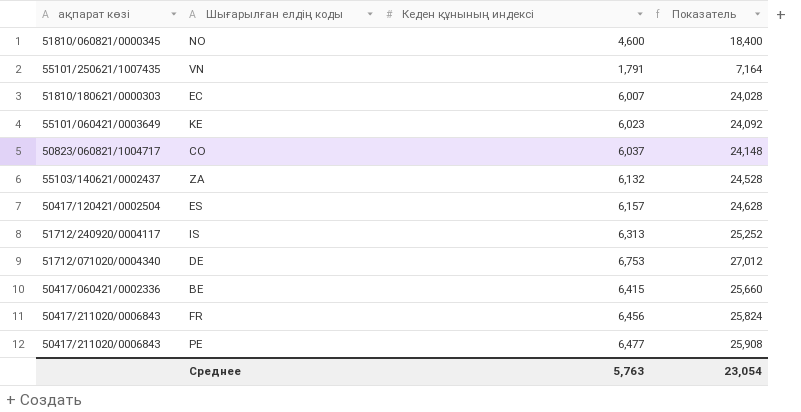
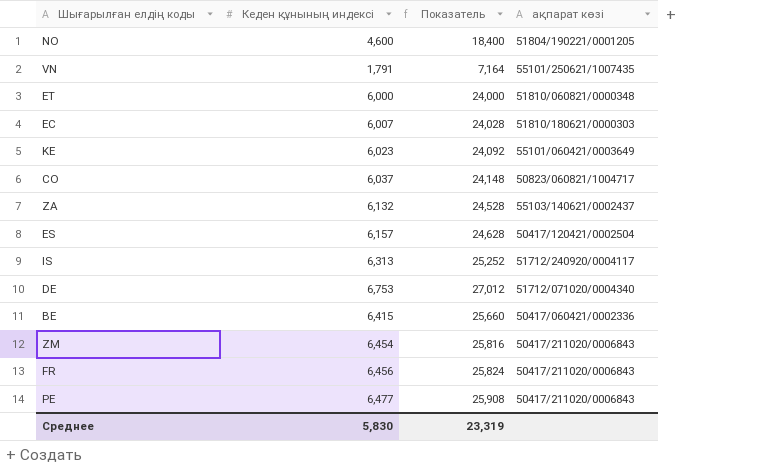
column ақпарат көзі | position: 1 -> 4
NO | ақпарат көзі: 51810/060821/0000345 -> 51804/190221/0001205
row ET: none -> 6,000 | 24,000 | 51810/060821/0000348
row ZM: none -> 6,454 | 25,816 | 50417/211020/0006843
Среднее | Кеден құнының индексі: 5,763 -> 5,830
Среднее | Показатель: 23,054 -> 23,319

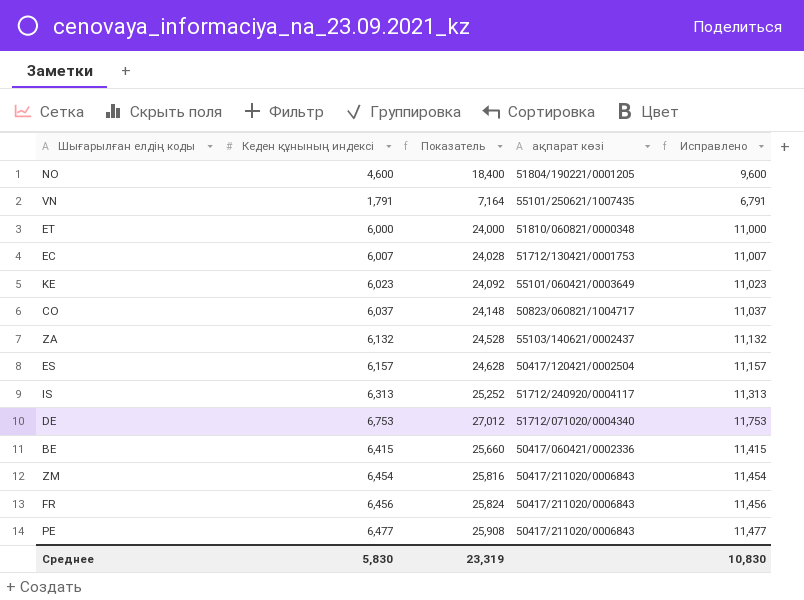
column Исправлено | formula: none -> [Кеден құнының индексі] + 5
EC | ақпарат көзі: 51810/180621/0000303 -> 51712/130421/0001753

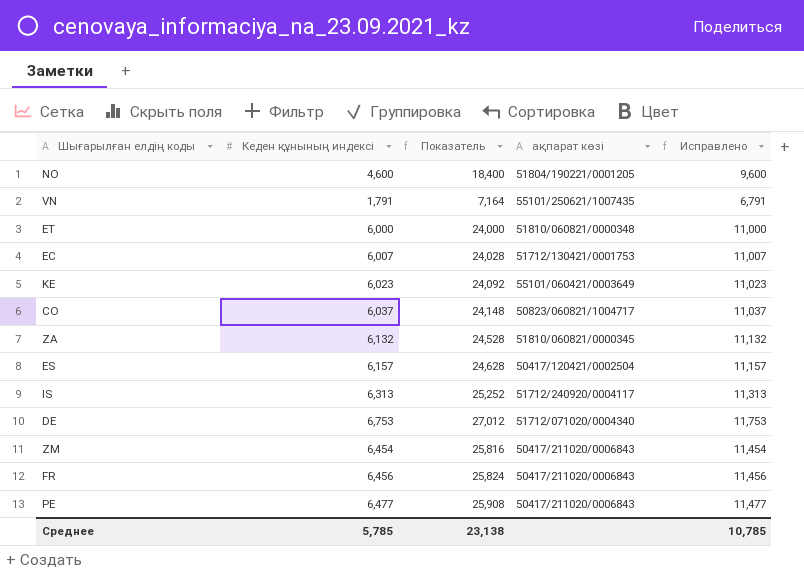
row BE: 6,415 | 25,660 | 50417/060421/0002336 | 11,415 -> none
ZA | ақпарат көзі: 55103/140621/0002437 -> 51810/060821/0000345
Среднее | Кеден құнының индексі: 5,830 -> 5,785
Среднее | Показатель: 23,319 -> 23,138
Среднее | Исправлено: 10,830 -> 10,785

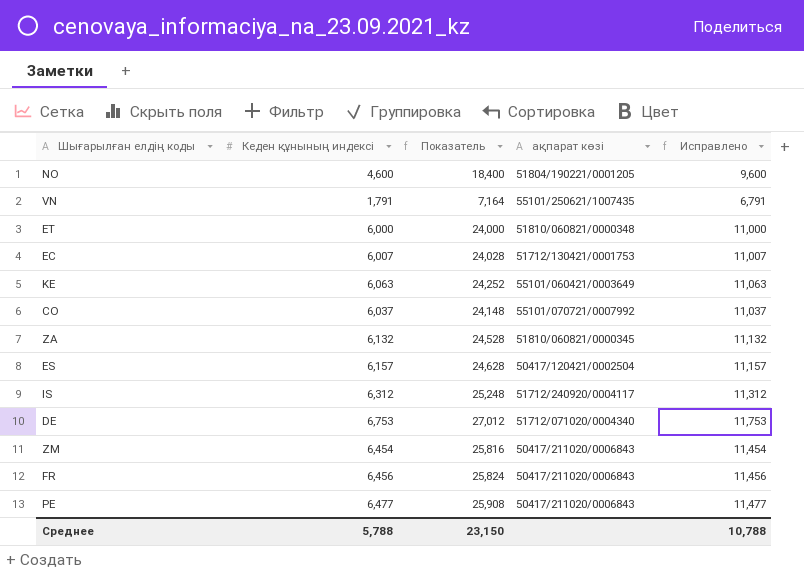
KE | Кеден құнының индексі: 6,023 -> 6,063
KE | Показатель: 24,092 -> 24,252
KE | Исправлено: 11,023 -> 11,063
CO | ақпарат көзі: 50823/060821/1004717 -> 55101/070721/0007992
IS | Кеден құнының индексі: 6,313 -> 6,312
IS | Показатель: 25,252 -> 25,248
IS | Исправлено: 11,313 -> 11,312
Среднее | Кеден құнының индексі: 5,785 -> 5,788
Среднее | Показатель: 23,138 -> 23,150
Среднее | Исправлено: 10,785 -> 10,788

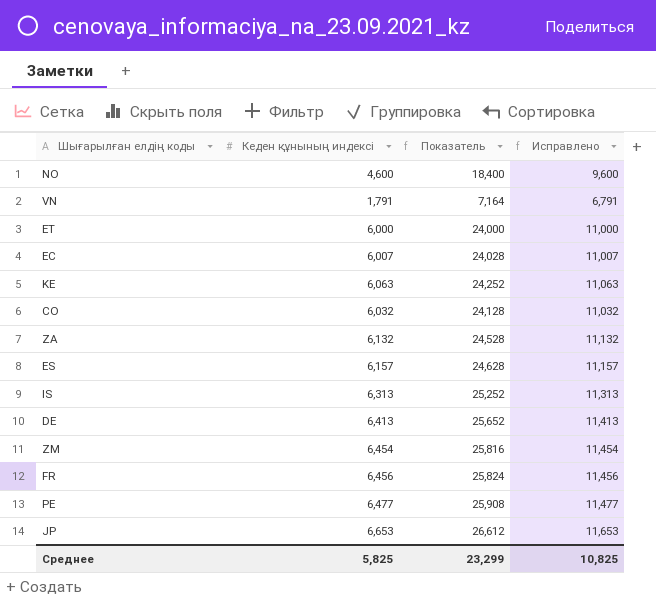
column ақпарат көзі | position: 4 -> none
CO | Кеден құнының индексі: 6,037 -> 6,032
CO | Показатель: 24,148 -> 24,128
CO | Исправлено: 11,037 -> 11,032
IS | Кеден құнының индексі: 6,312 -> 6,313
IS | Показатель: 25,248 -> 25,252
IS | Исправлено: 11,312 -> 11,313
DE | Кеден құнының индексі: 6,753 -> 6,413
DE | Показатель: 27,012 -> 25,652
DE | Исправлено: 11,753 -> 11,413
row JP: none -> 6,653 | 26,612 | 11,653
Среднее | Кеден құнының индексі: 5,788 -> 5,825
Среднее | Показатель: 23,150 -> 23,299
Среднее | Исправлено: 10,788 -> 10,825

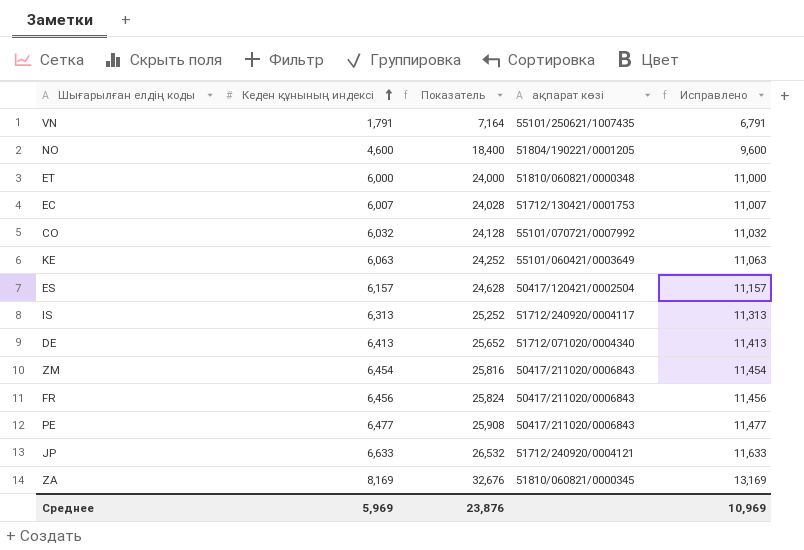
row order: none -> Кеден құнының индексі ascending
column ақпарат көзі | position: none -> 4
JP | Кеден құнының индексі: 6,653 -> 6,633
JP | Показатель: 26,612 -> 26,532
JP | Исправлено: 11,653 -> 11,633
ZA | Кеден құнының индексі: 6,132 -> 8,169
ZA | Показатель: 24,528 -> 32,676
ZA | Исправлено: 11,132 -> 13,169
Среднее | Кеден құнының индексі: 5,825 -> 5,969
Среднее | Показатель: 23,299 -> 23,876
Среднее | Исправлено: 10,825 -> 10,969

